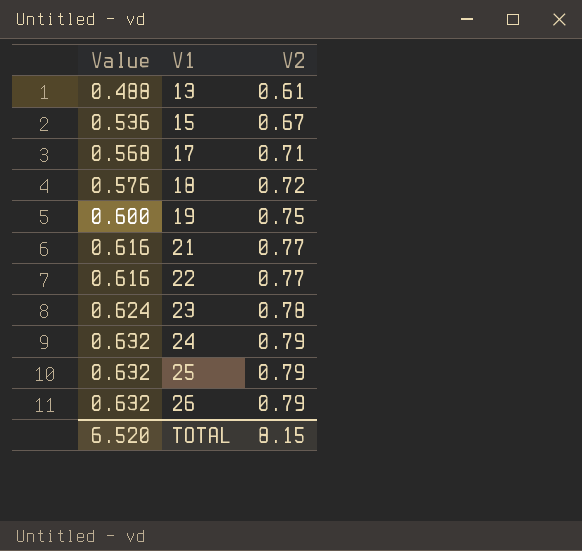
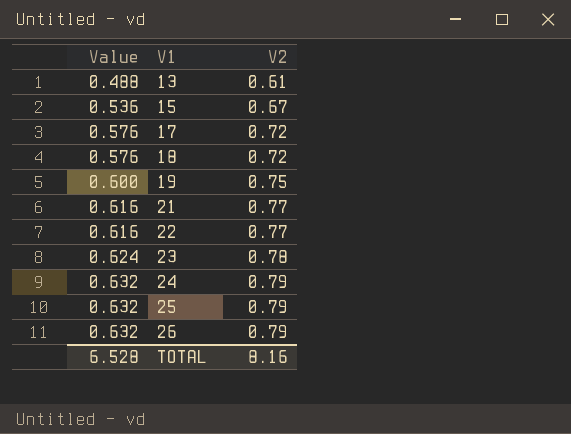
17 | Value: 0.568 -> 0.576
17 | V2: 0.71 -> 0.72
TOTAL | Value: 6.520 -> 6.528
TOTAL | V2: 8.15 -> 8.16

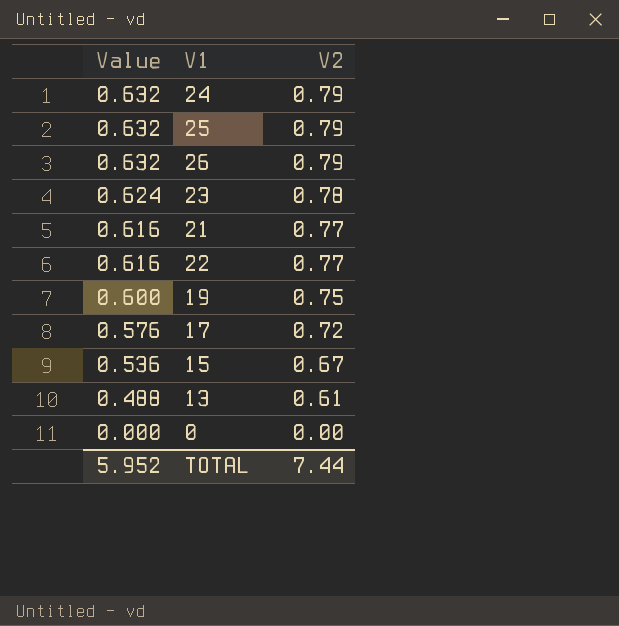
row order: Value ascending -> Value descending
row 18: 0.576 | 0.72 -> none
row 0: none -> 0.000 | 0.00
TOTAL | Value: 6.528 -> 5.952
TOTAL | V2: 8.16 -> 7.44

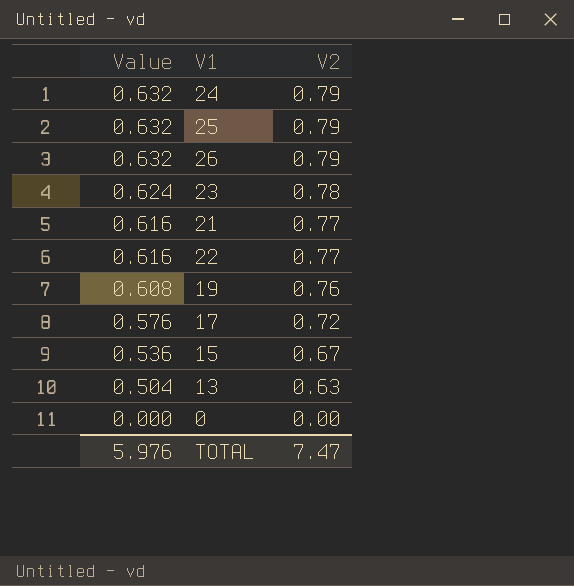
19 | Value: 0.600 -> 0.608
19 | V2: 0.75 -> 0.76
13 | Value: 0.488 -> 0.504
13 | V2: 0.61 -> 0.63
TOTAL | Value: 5.952 -> 5.976
TOTAL | V2: 7.44 -> 7.47

